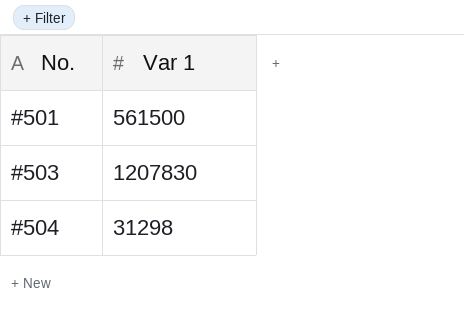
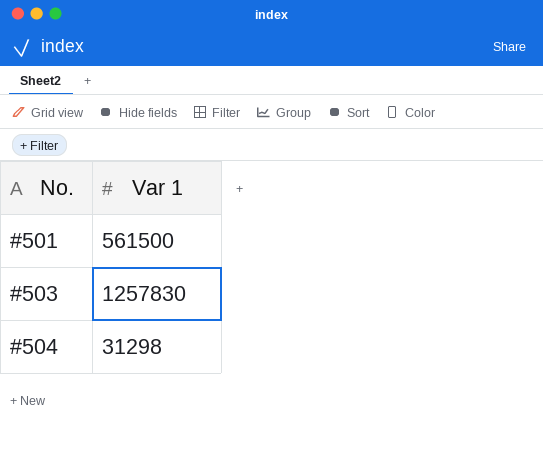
#503 | Var 1: 1207830 -> 1257830

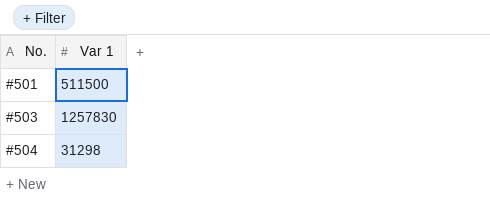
#501 | Var 1: 561500 -> 511500

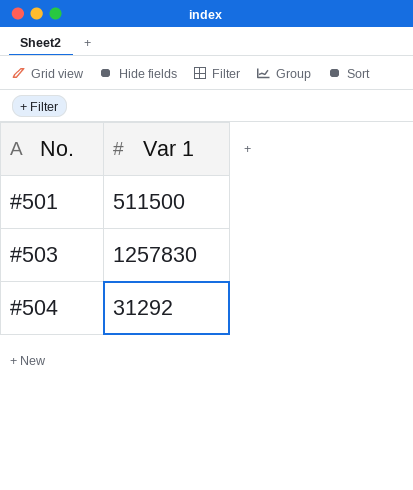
#504 | Var 1: 31298 -> 31292

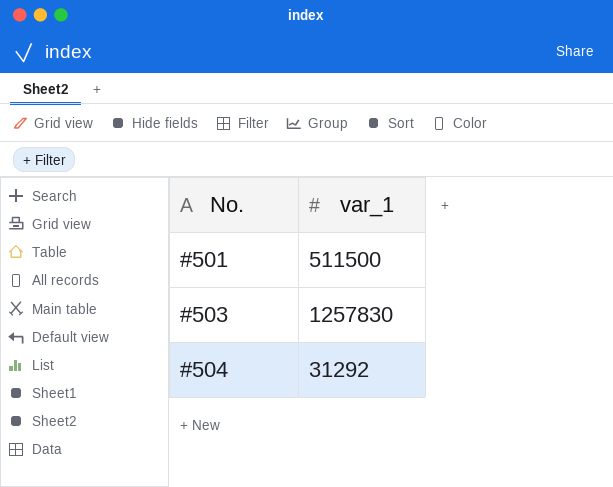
column name: Var 1 -> var_1

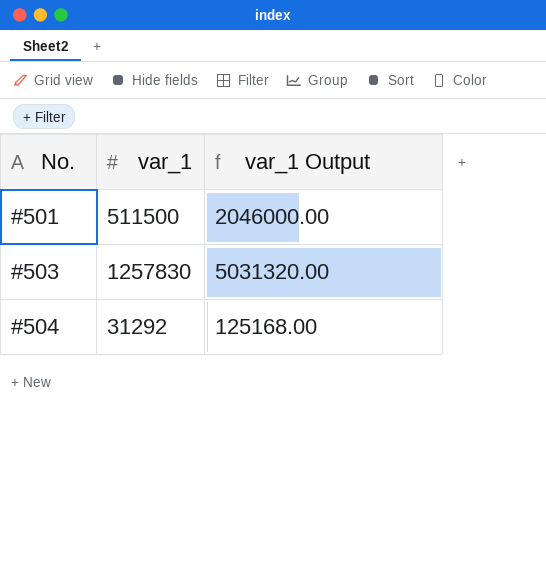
column var_1 Output | formula: none -> [var_1] * 4

